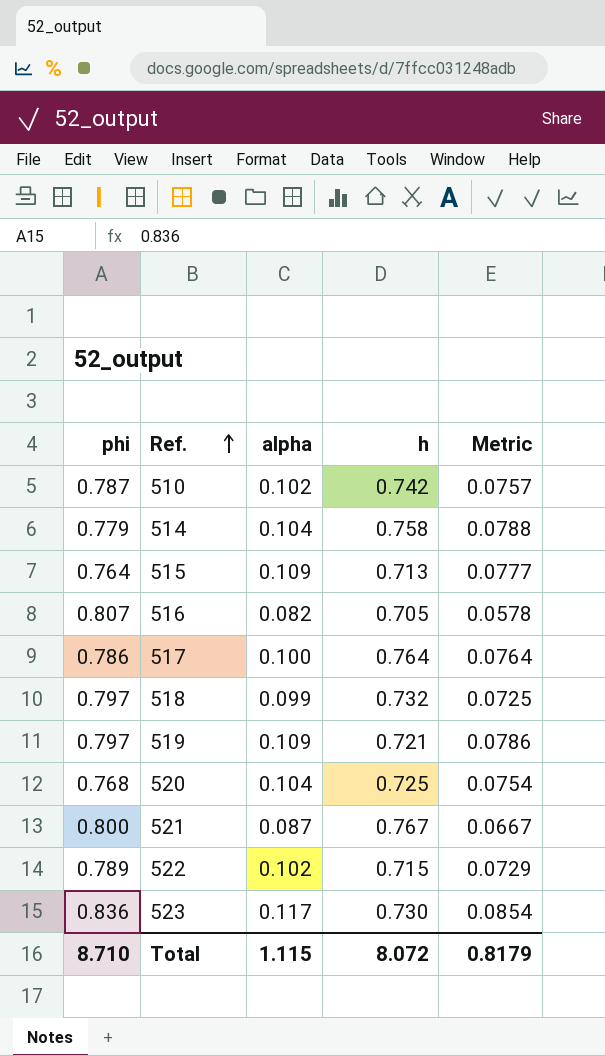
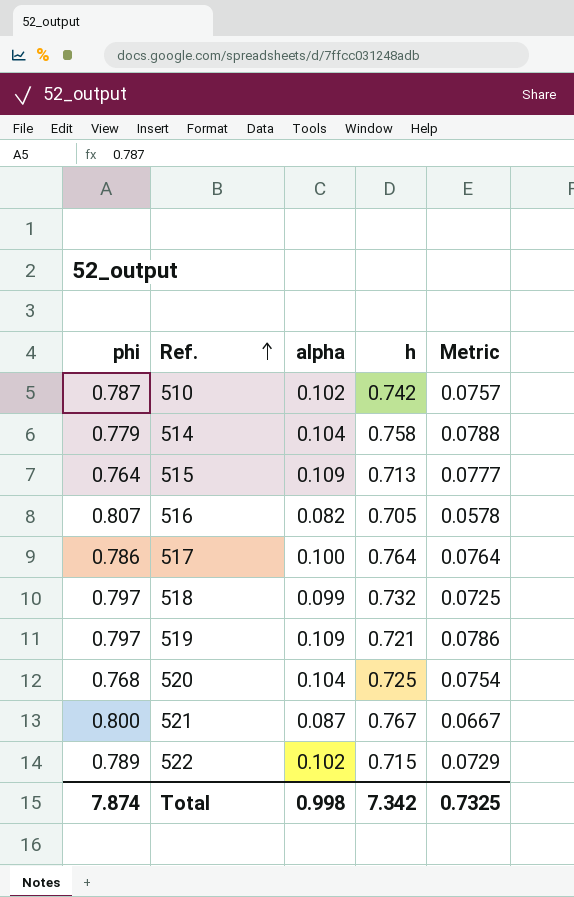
row 523: 0.836 | 0.117 | 0.730 | 0.0854 -> none
Total | phi: 8.710 -> 7.874
Total | alpha: 1.115 -> 0.998
Total | h: 8.072 -> 7.342
Total | Metric: 0.8179 -> 0.7325

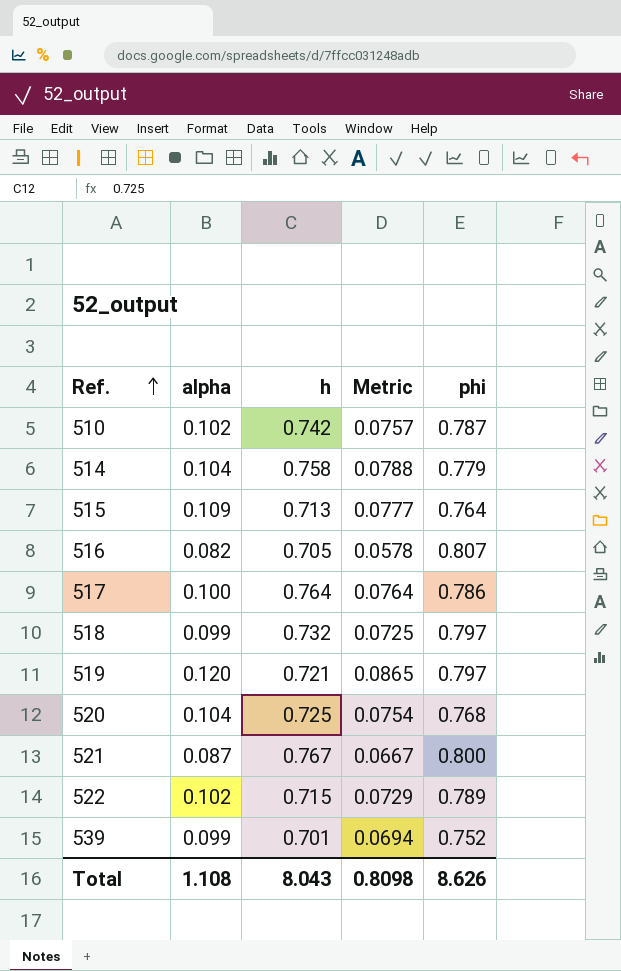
column phi | position: 1 -> 5
519 | alpha: 0.109 -> 0.120
519 | Metric: 0.0786 -> 0.0865
row 539: none -> 0.099 | 0.701 | 0.0694 | 0.752
Total | alpha: 0.998 -> 1.108
Total | h: 7.342 -> 8.043
Total | Metric: 0.7325 -> 0.8098
Total | phi: 7.874 -> 8.626

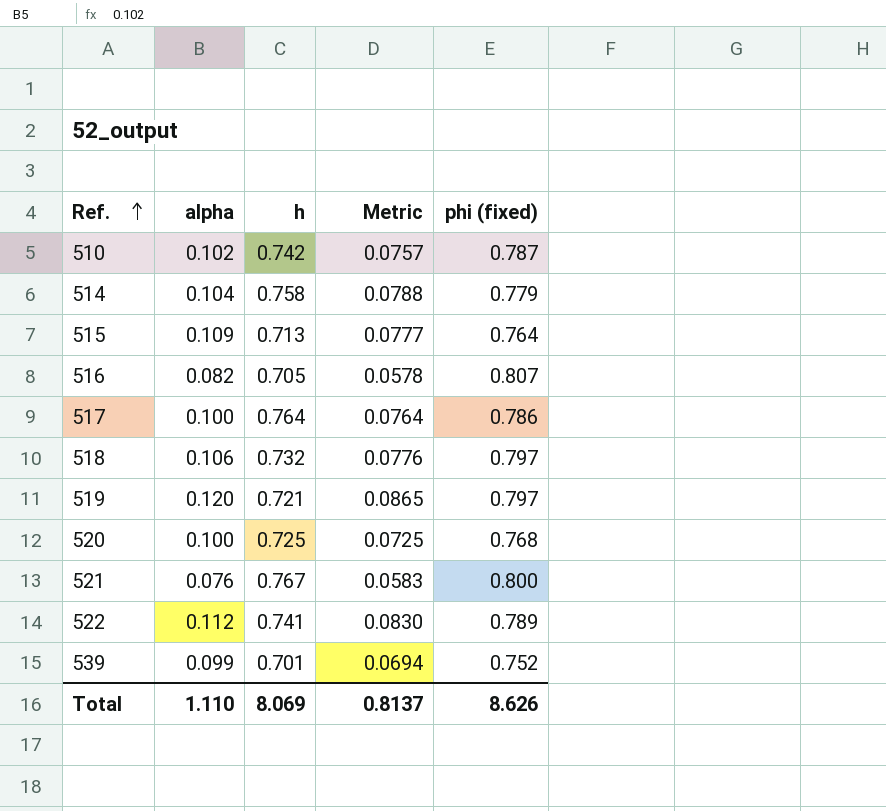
column name: phi -> phi (fixed)
518 | alpha: 0.099 -> 0.106
518 | Metric: 0.0725 -> 0.0776
520 | alpha: 0.104 -> 0.100
520 | Metric: 0.0754 -> 0.0725
521 | alpha: 0.087 -> 0.076
521 | Metric: 0.0667 -> 0.0583
522 | alpha: 0.102 -> 0.112
522 | h: 0.715 -> 0.741
522 | Metric: 0.0729 -> 0.0830
Total | alpha: 1.108 -> 1.110
Total | h: 8.043 -> 8.069
Total | Metric: 0.8098 -> 0.8137

